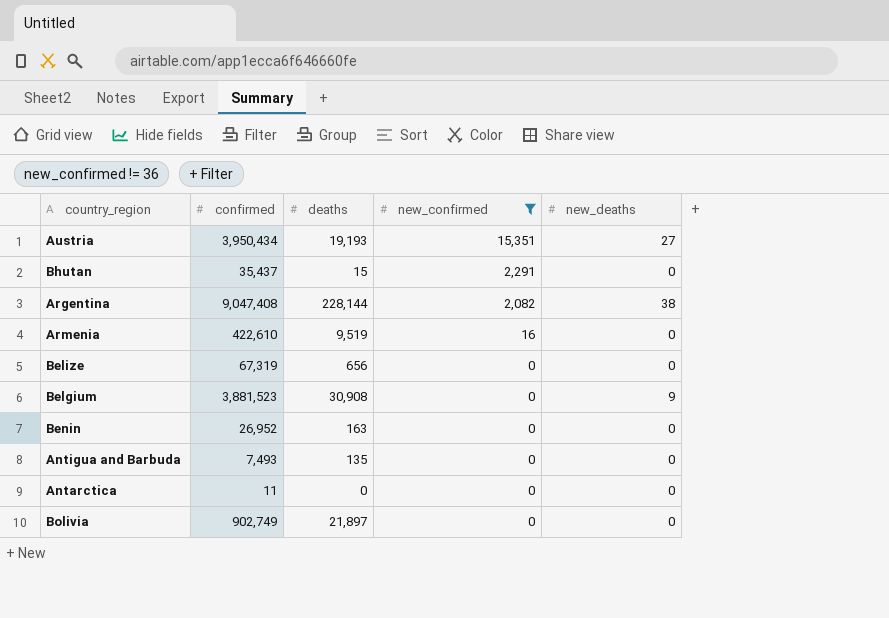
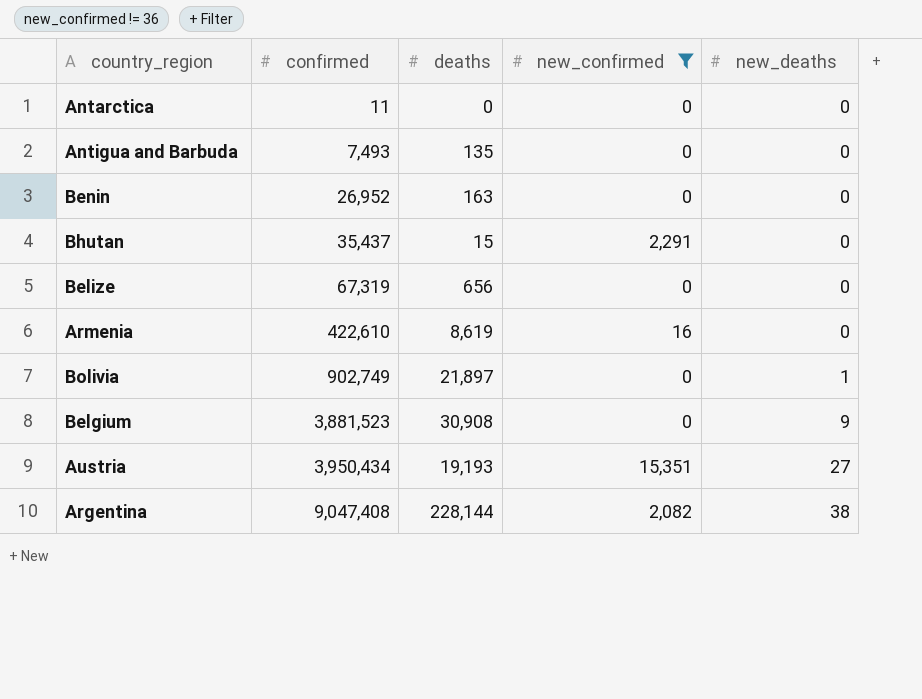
row order: new_confirmed descending -> confirmed ascending
Armenia | deaths: 9,519 -> 8,619
Bolivia | new_deaths: 0 -> 1

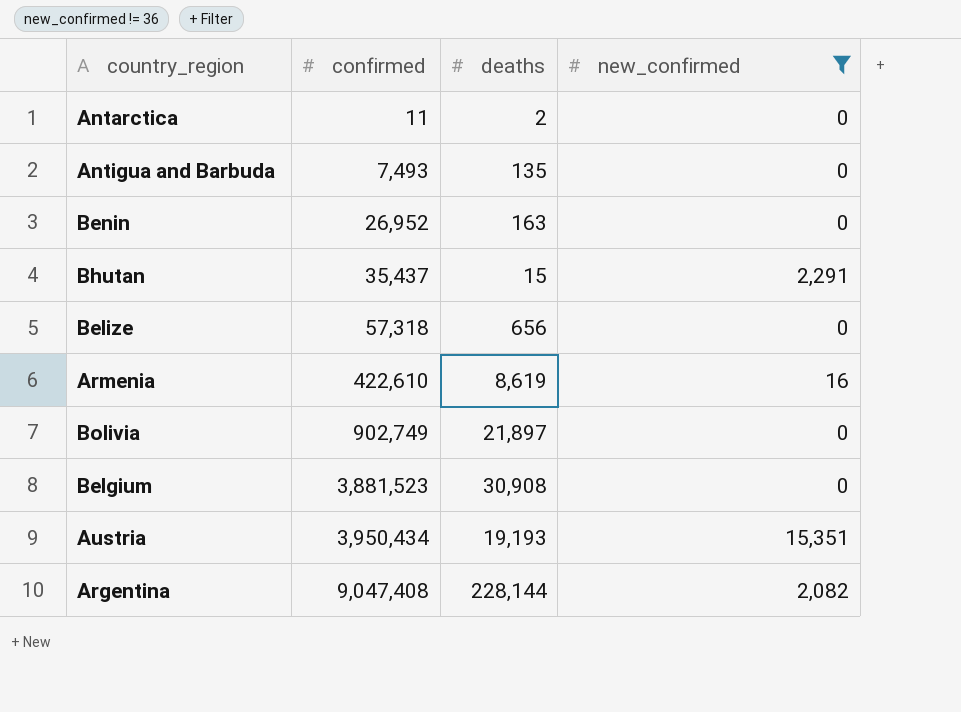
column new_deaths | position: 5 -> none
Antarctica | deaths: 0 -> 2
Belize | confirmed: 67,319 -> 57,318

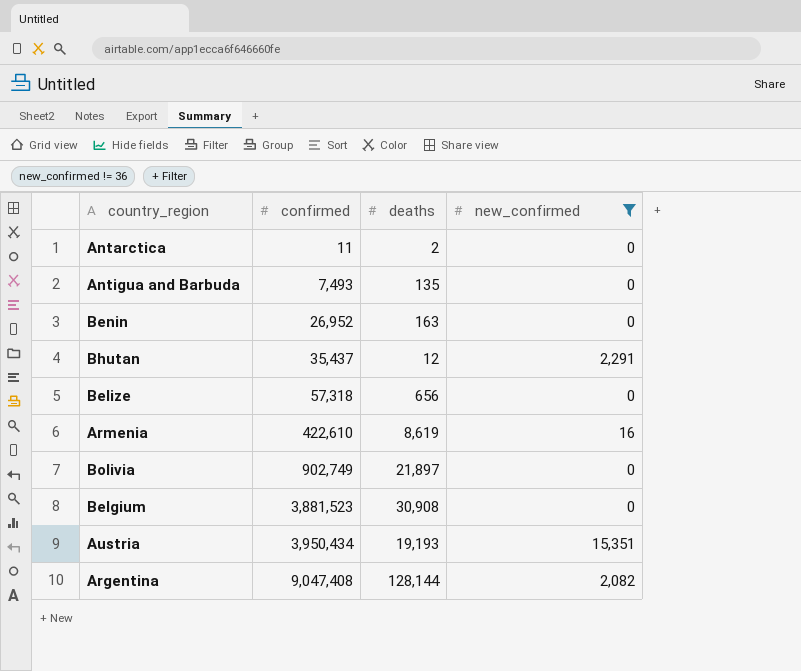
Bhutan | deaths: 15 -> 12
Argentina | deaths: 228,144 -> 128,144

